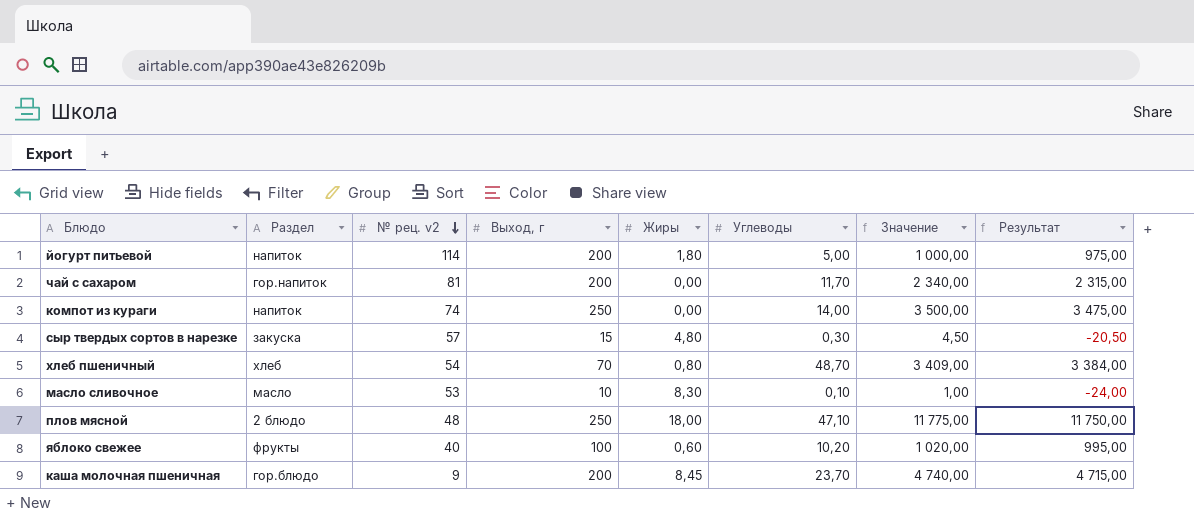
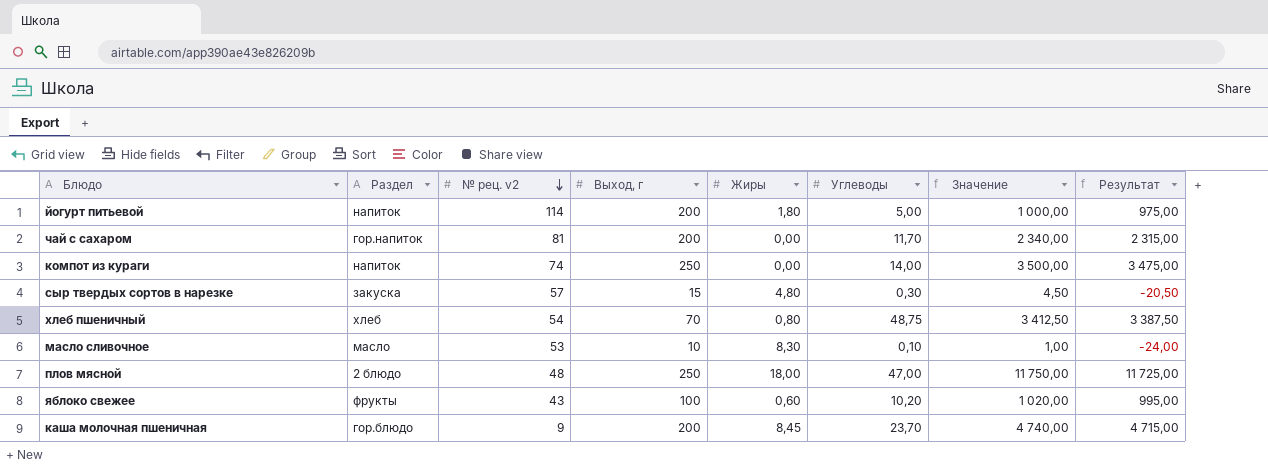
хлеб пшеничный | Углеводы: 48,70 -> 48,75
хлеб пшеничный | Значение: 3 409,00 -> 3 412,50
хлеб пшеничный | Результат: 3 384,00 -> 3 387,50
плов мясной | Углеводы: 47,10 -> 47,00
плов мясной | Значение: 11 775,00 -> 11 750,00
плов мясной | Результат: 11 750,00 -> 11 725,00
яблоко свежее | № рец. v2: 40 -> 43

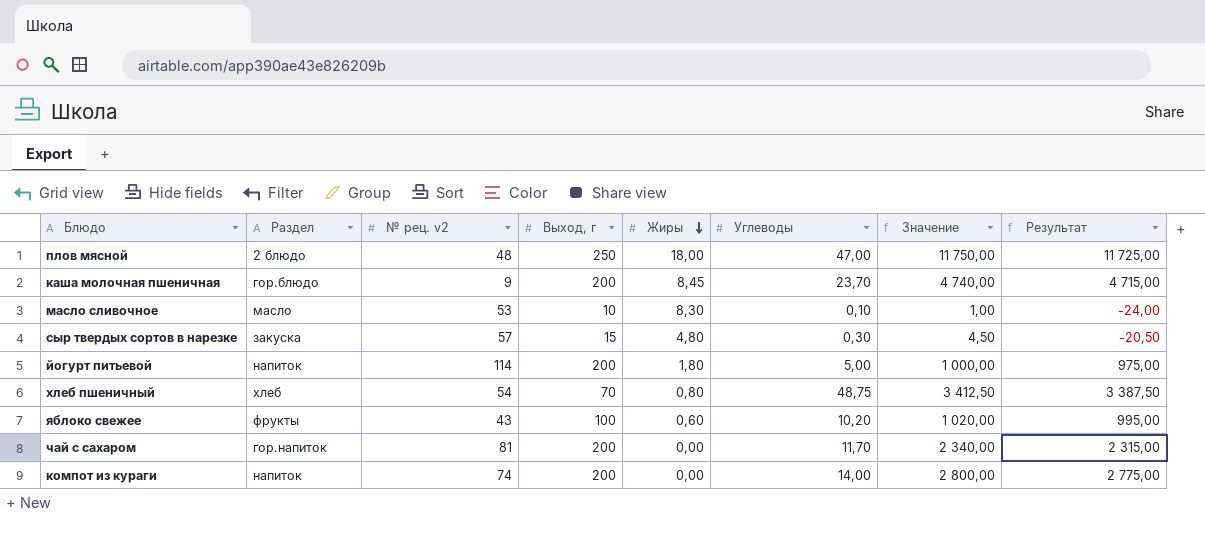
row order: № рец. v2 descending -> Жиры descending
компот из кураги | Выход, г: 250 -> 200
компот из кураги | Значение: 3 500,00 -> 2 800,00
компот из кураги | Результат: 3 475,00 -> 2 775,00

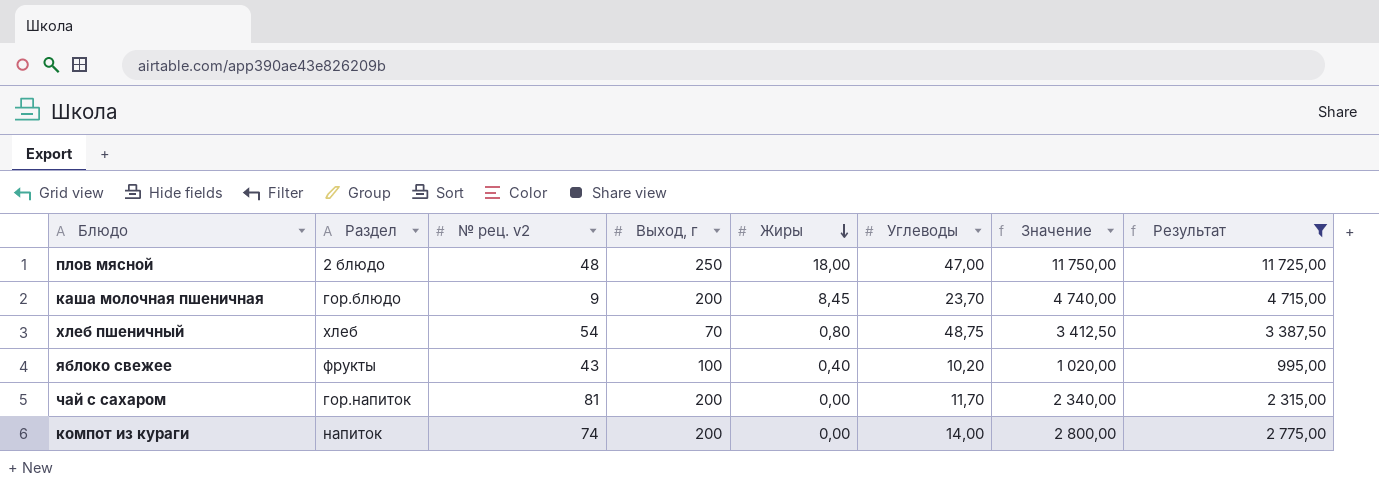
filter: none -> Результат >= 995,00
яблоко свежее | Жиры: 0,60 -> 0,40

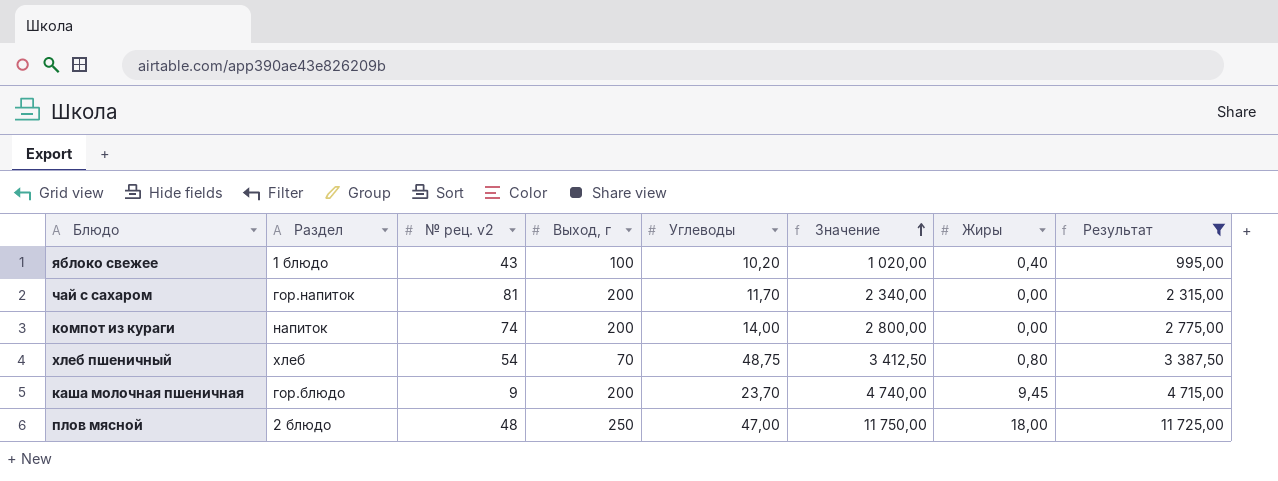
row order: Жиры descending -> Значение ascending
column Жиры | position: 5 -> 7
яблоко свежее | Раздел: фрукты -> 1 блюдо
каша молочная пшеничная | Жиры: 8,45 -> 9,45

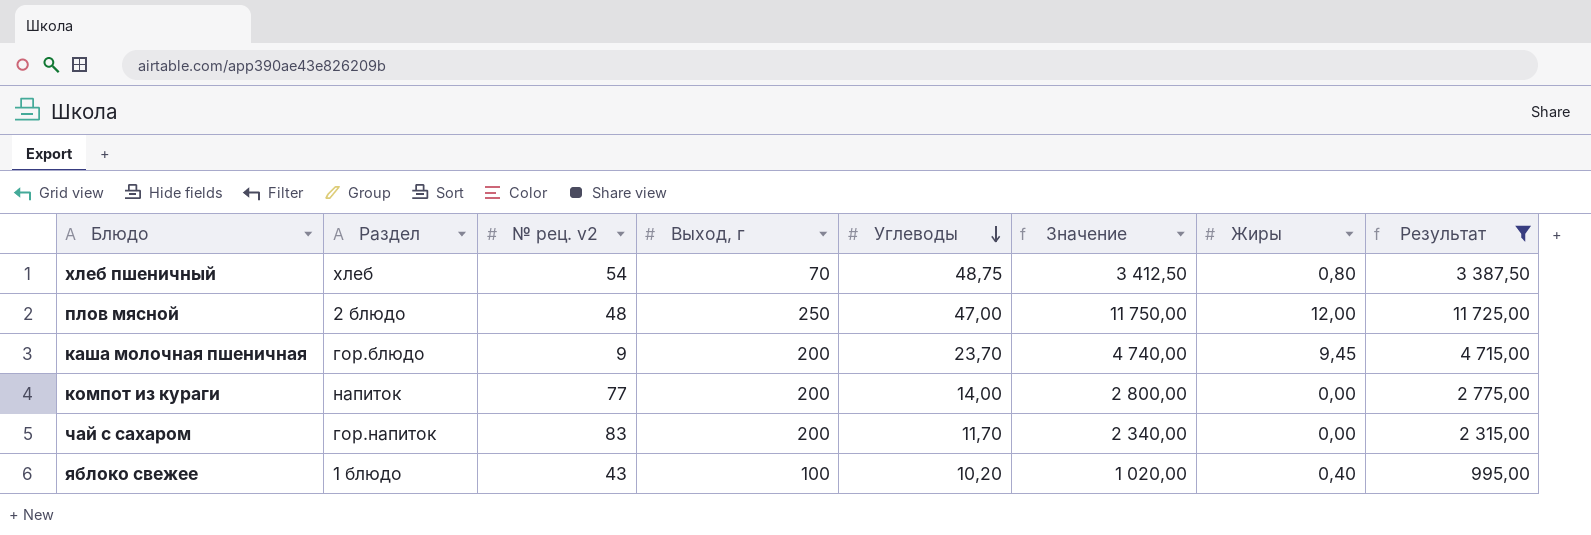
row order: Значение ascending -> Углеводы descending
плов мясной | Жиры: 18,00 -> 12,00
компот из кураги | № рец. v2: 74 -> 77
чай с сахаром | № рец. v2: 81 -> 83

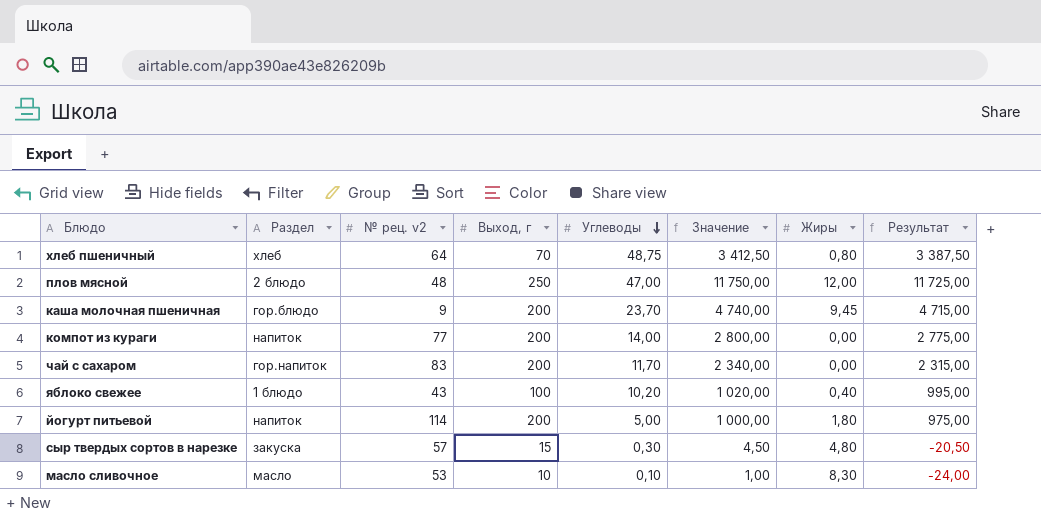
filter: Результат >= 995,00 -> none
хлеб пшеничный | № рец. v2: 54 -> 64

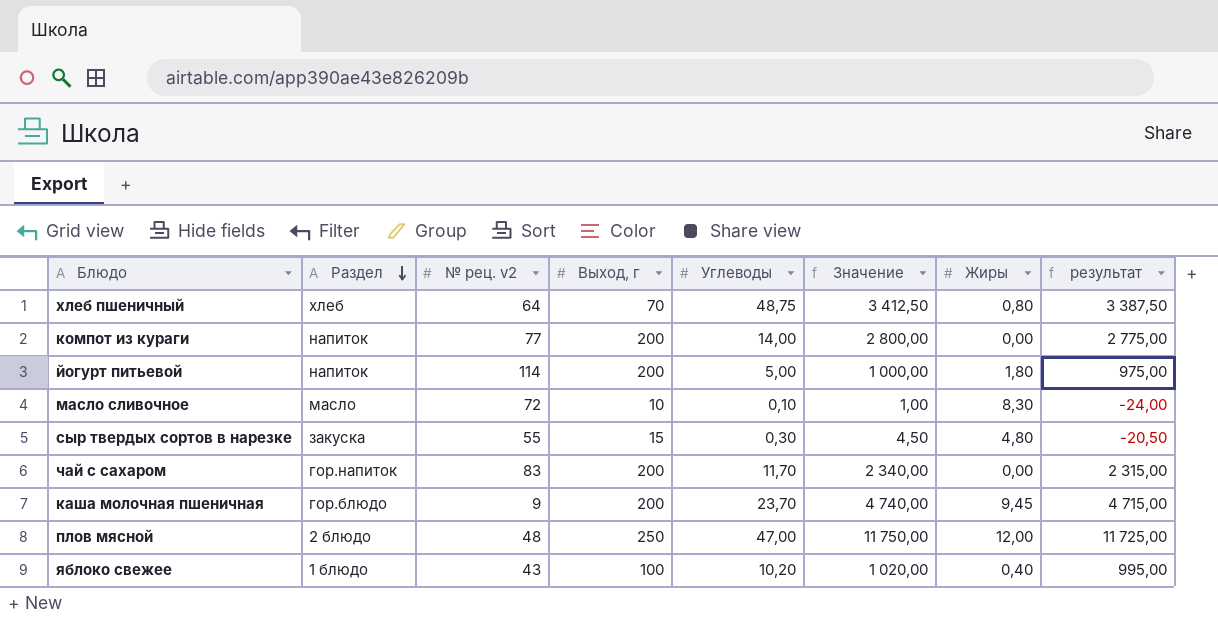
row order: Углеводы descending -> Раздел descending
column name: Результат -> результат
масло сливочное | № рец. v2: 53 -> 72
сыр твердых сортов в нарезке | № рец. v2: 57 -> 55

